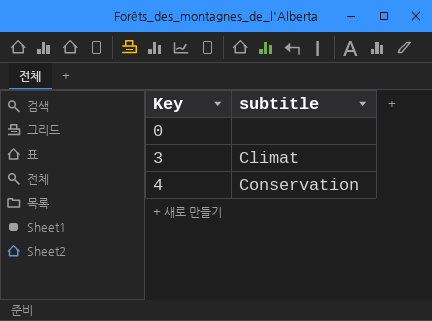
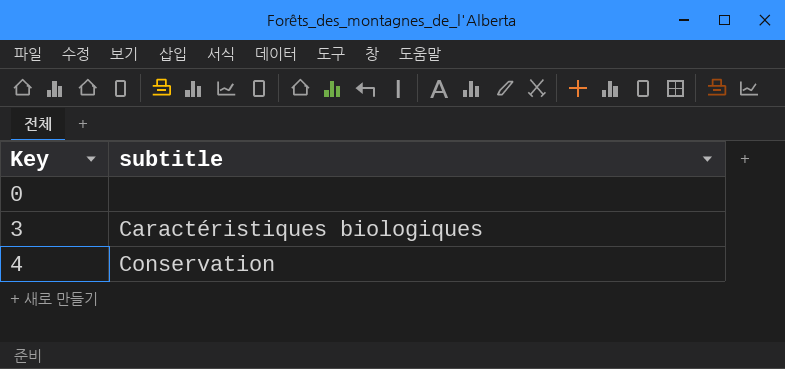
3 | subtitle: Climat -> Caractéristiques biologiques

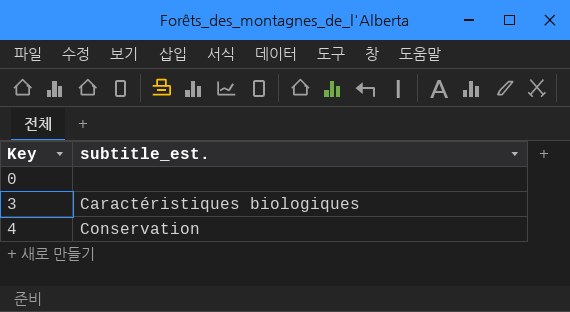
column name: subtitle -> subtitle_est.

